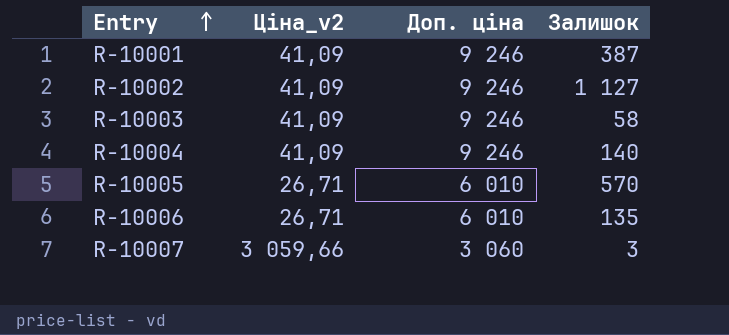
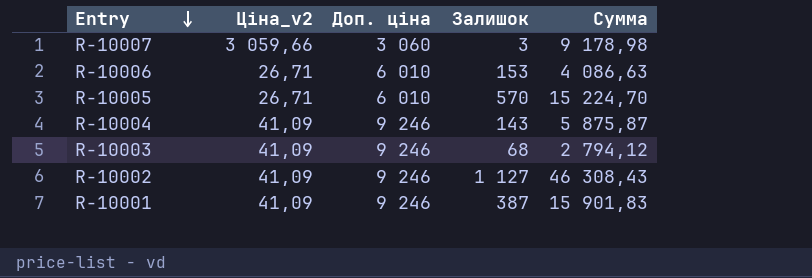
row order: Entry ascending -> Entry descending
column Сумма | formula: none -> [Ціна_v2] * [Залишок]
R-10006 | Залишок: 135 -> 153
R-10004 | Залишок: 140 -> 143
R-10003 | Залишок: 58 -> 68

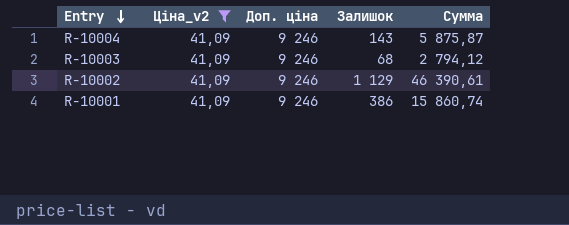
filter: none -> Ціна_v2 = 41,09
R-10002 | Залишок: 1 127 -> 1 129
R-10002 | Сумма: 46 308,43 -> 46 390,61
R-10001 | Залишок: 387 -> 386
R-10001 | Сумма: 15 901,83 -> 15 860,74

